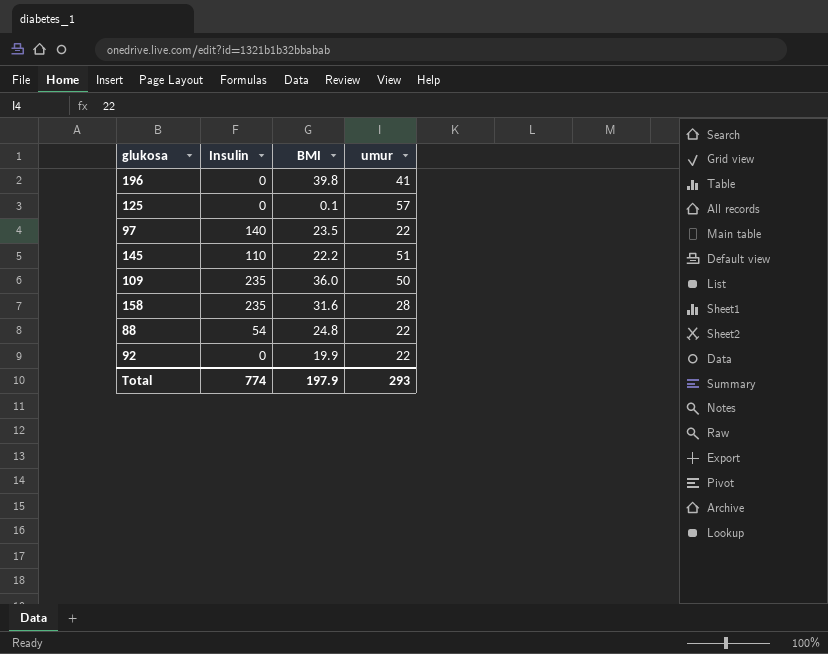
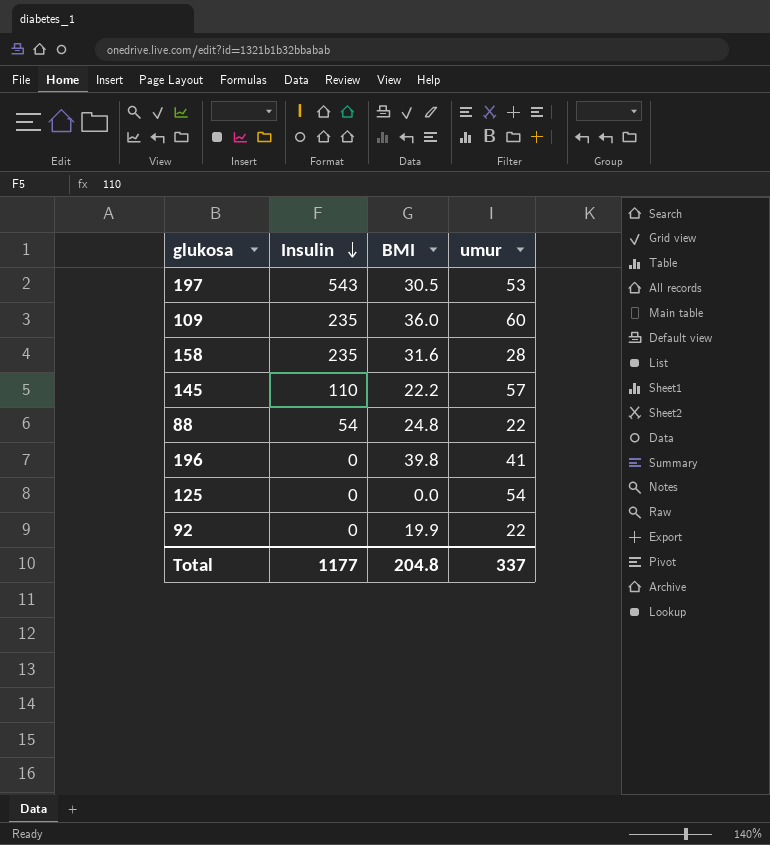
row order: none -> Insulin descending
row 97: 140 | 23.5 | 22 -> none
row 197: none -> 543 | 30.5 | 53
109 | umur: 50 -> 60
145 | umur: 51 -> 57
125 | BMI: 0.1 -> 0.0
125 | umur: 57 -> 54
Total | Insulin: 774 -> 1177
Total | BMI: 197.9 -> 204.8
Total | umur: 293 -> 337

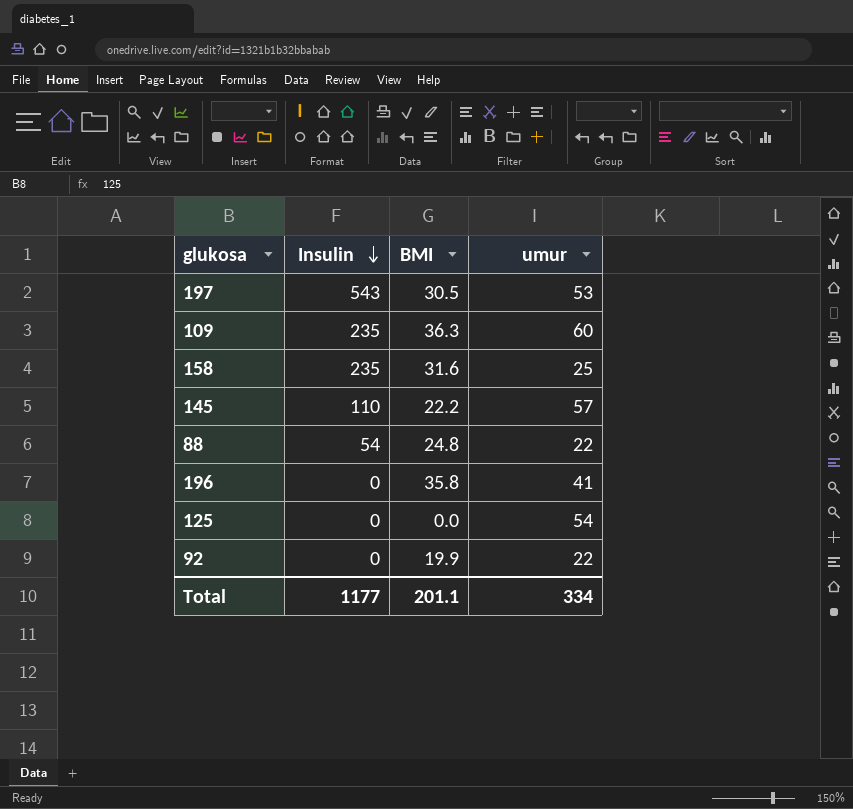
109 | BMI: 36.0 -> 36.3
158 | umur: 28 -> 25
196 | BMI: 39.8 -> 35.8
Total | BMI: 204.8 -> 201.1
Total | umur: 337 -> 334

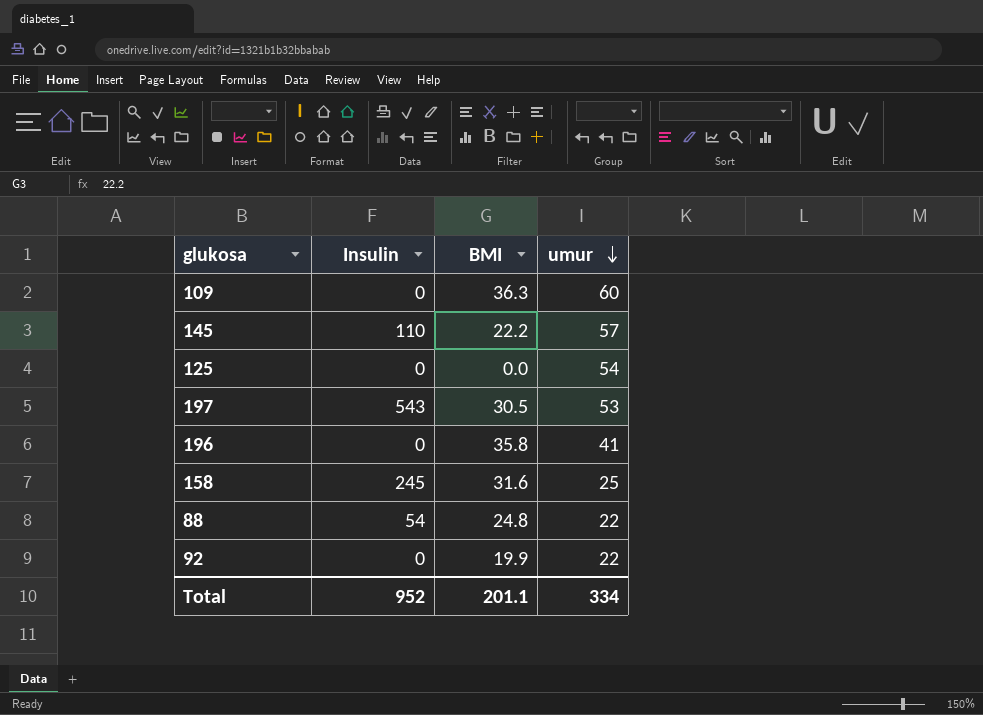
row order: Insulin descending -> umur descending
109 | Insulin: 235 -> 0
158 | Insulin: 235 -> 245
Total | Insulin: 1177 -> 952

